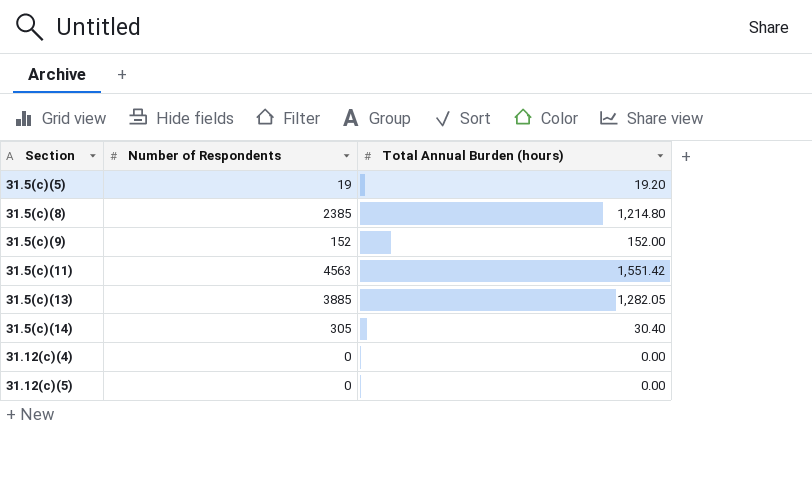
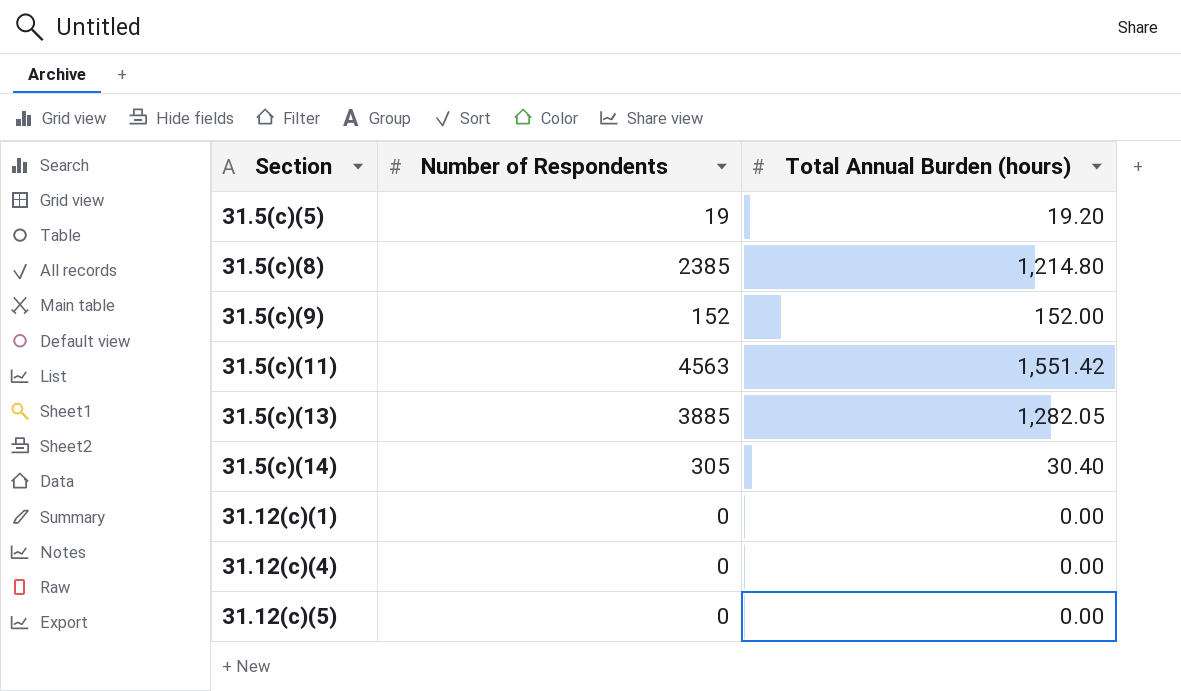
row 31.12(c)(1): none -> 0 | 0.00

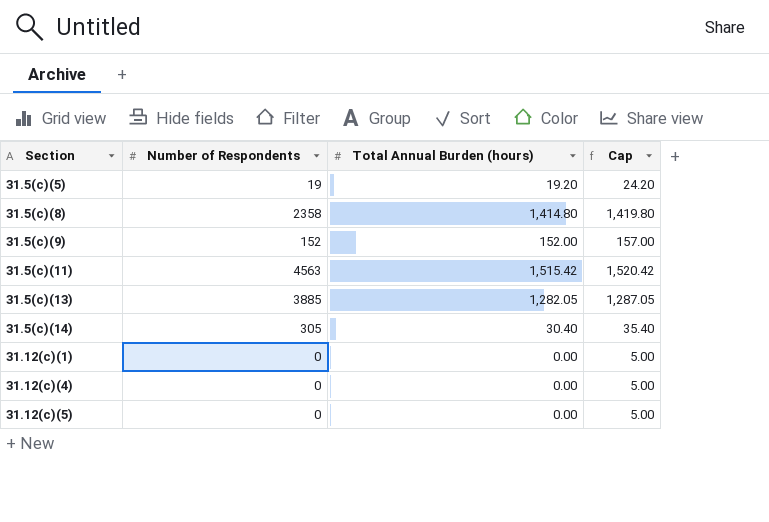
column Cap | formula: none -> [Total Annual Burden (hours)] + 5
31.5(c)(8) | Number of Respondents: 2385 -> 2358
31.5(c)(8) | Total Annual Burden (hours): 1,214.80 -> 1,414.80
31.5(c)(11) | Total Annual Burden (hours): 1,551.42 -> 1,515.42

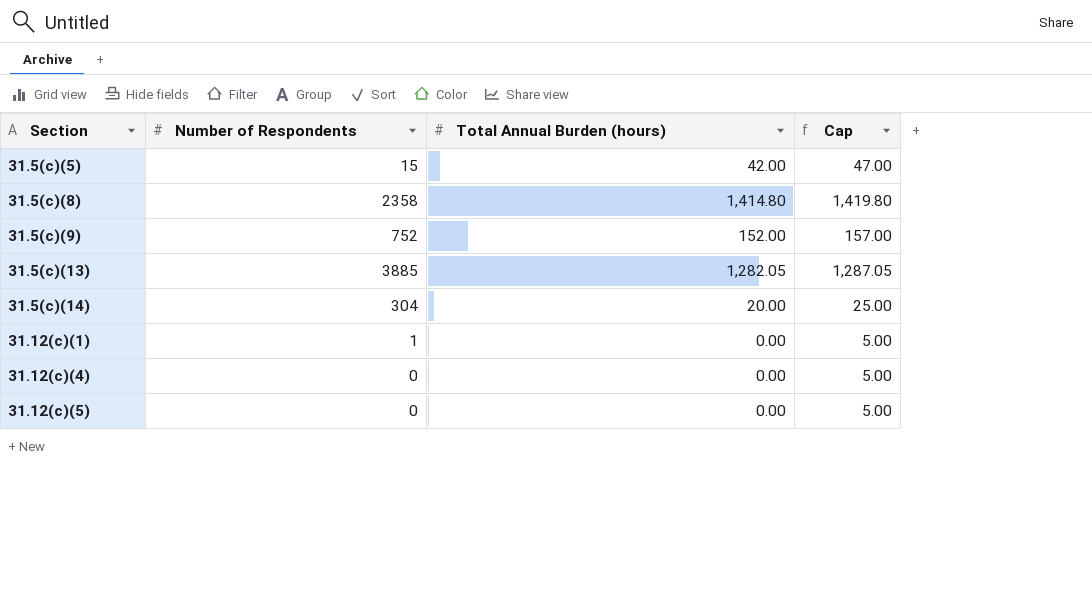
row 31.5(c)(11): 4563 | 1,515.42 | 1,520.42 -> none
31.5(c)(5) | Number of Respondents: 19 -> 15
31.5(c)(5) | Total Annual Burden (hours): 19.20 -> 42.00
31.5(c)(5) | Cap: 24.20 -> 47.00
31.5(c)(9) | Number of Respondents: 152 -> 752
31.5(c)(14) | Number of Respondents: 305 -> 304
31.5(c)(14) | Total Annual Burden (hours): 30.40 -> 20.00
31.5(c)(14) | Cap: 35.40 -> 25.00
31.12(c)(1) | Number of Respondents: 0 -> 1

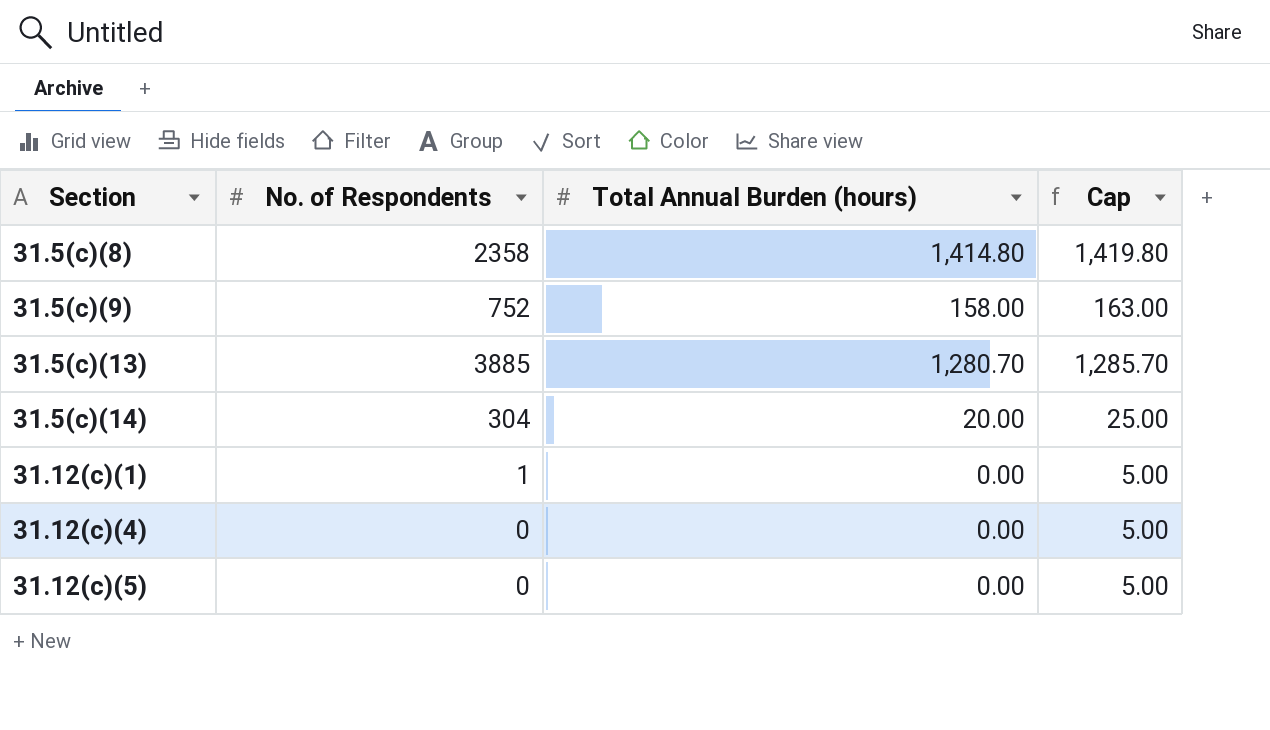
column name: Number of Respondents -> No. of Respondents
row 31.5(c)(5): 15 | 42.00 | 47.00 -> none
31.5(c)(9) | Total Annual Burden (hours): 152.00 -> 158.00
31.5(c)(9) | Cap: 157.00 -> 163.00
31.5(c)(13) | Total Annual Burden (hours): 1,282.05 -> 1,280.70
31.5(c)(13) | Cap: 1,287.05 -> 1,285.70

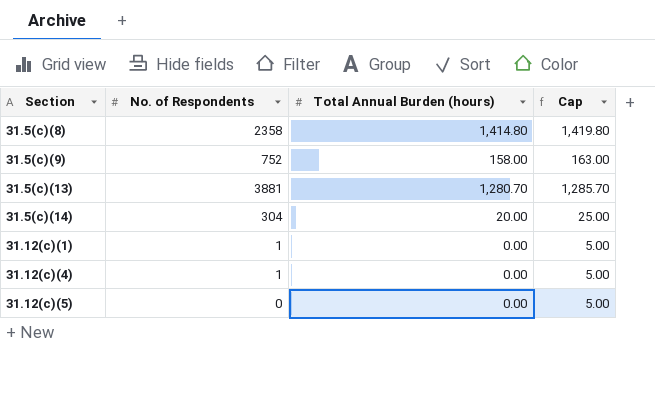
31.5(c)(13) | No. of Respondents: 3885 -> 3881
31.12(c)(4) | No. of Respondents: 0 -> 1

